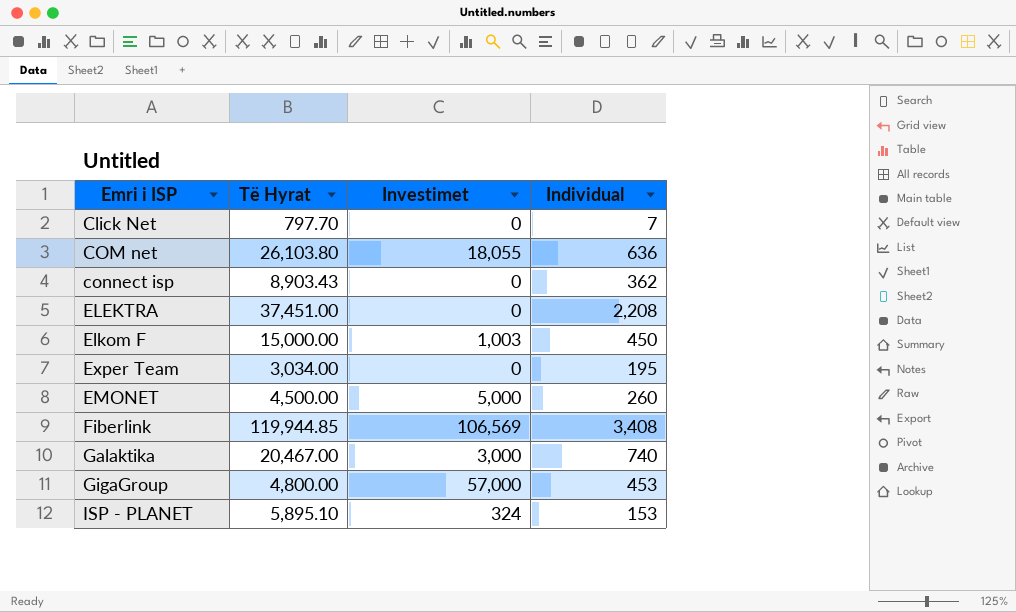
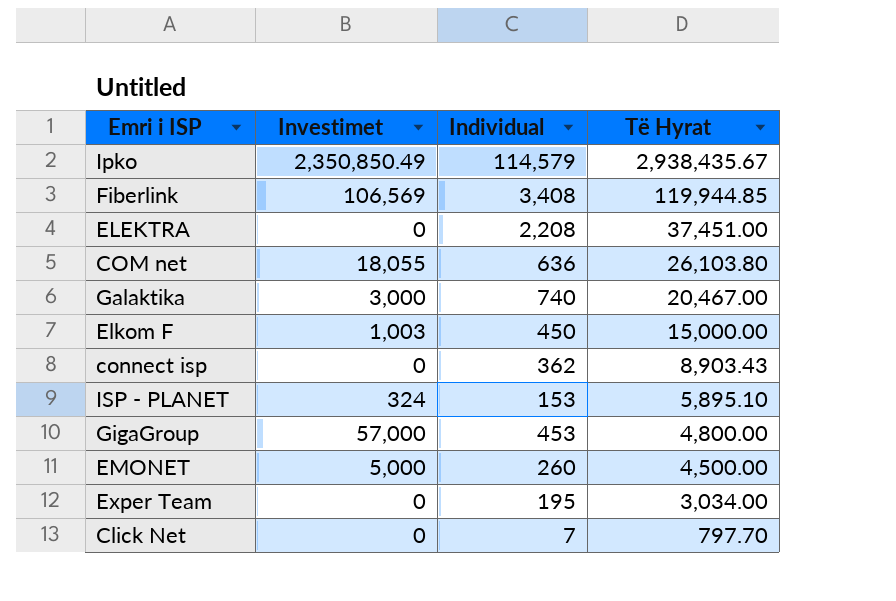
row order: none -> Të Hyrat descending
column Të Hyrat | position: 2 -> 4
row Ipko: none -> 2,350,850.49 | 114,579 | 2,938,435.67

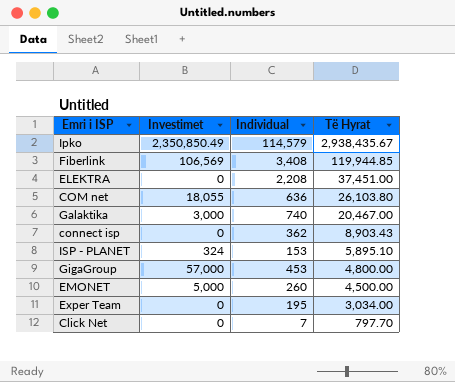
row Elkom F: 1,003 | 450 | 15,000.00 -> none

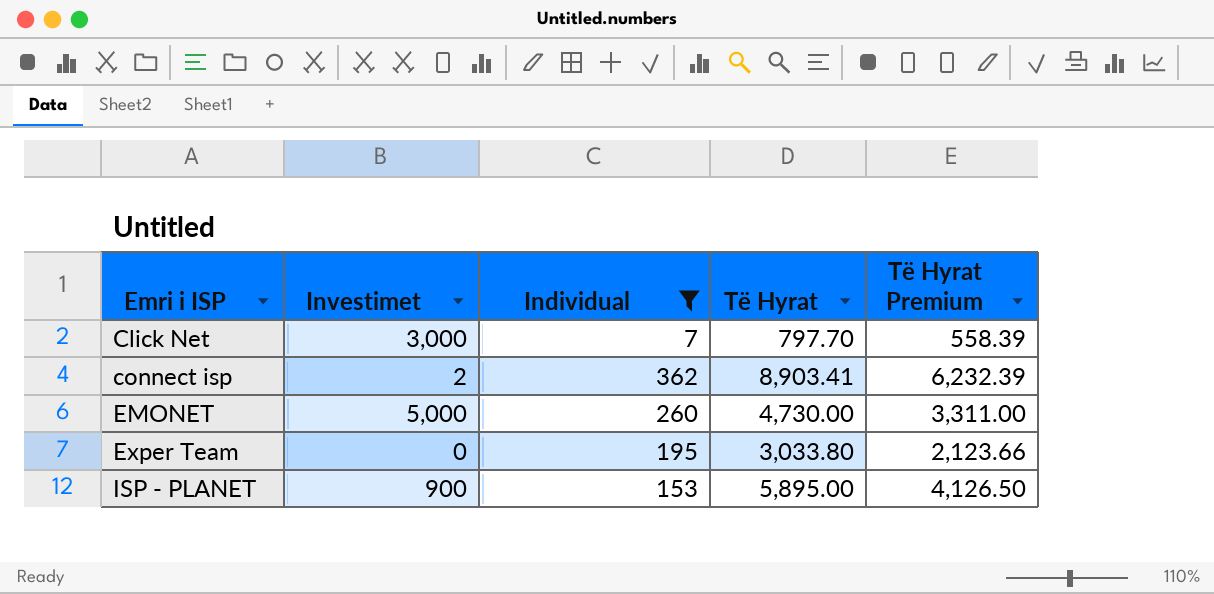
filter: none -> Individual <= 362
row order: Të Hyrat descending -> Emri i ISP ascending
column Të Hyrat Premium | formula: none -> [Të Hyrat] * 0.7
Click Net | Investimet: 0 -> 3,000
connect isp | Investimet: 0 -> 2
connect isp | Të Hyrat: 8,903.43 -> 8,903.41
EMONET | Të Hyrat: 4,500.00 -> 4,730.00
Exper Team | Të Hyrat: 3,034.00 -> 3,033.80
ISP - PLANET | Investimet: 324 -> 900
ISP - PLANET | Të Hyrat: 5,895.10 -> 5,895.00

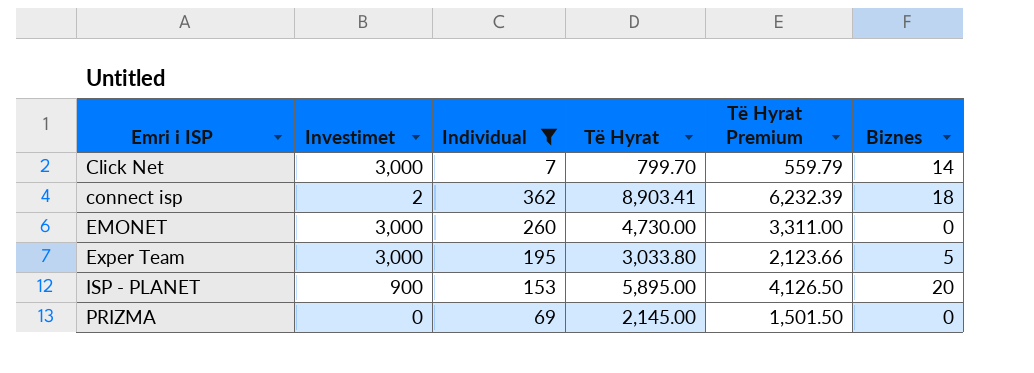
column Biznes | position: none -> 6
Click Net | Të Hyrat: 797.70 -> 799.70
Click Net | Të Hyrat Premium: 558.39 -> 559.79
EMONET | Investimet: 5,000 -> 3,000
Exper Team | Investimet: 0 -> 3,000
row PRIZMA: none -> 0 | 69 | 2,145.00 | 1,501.50 | 0

